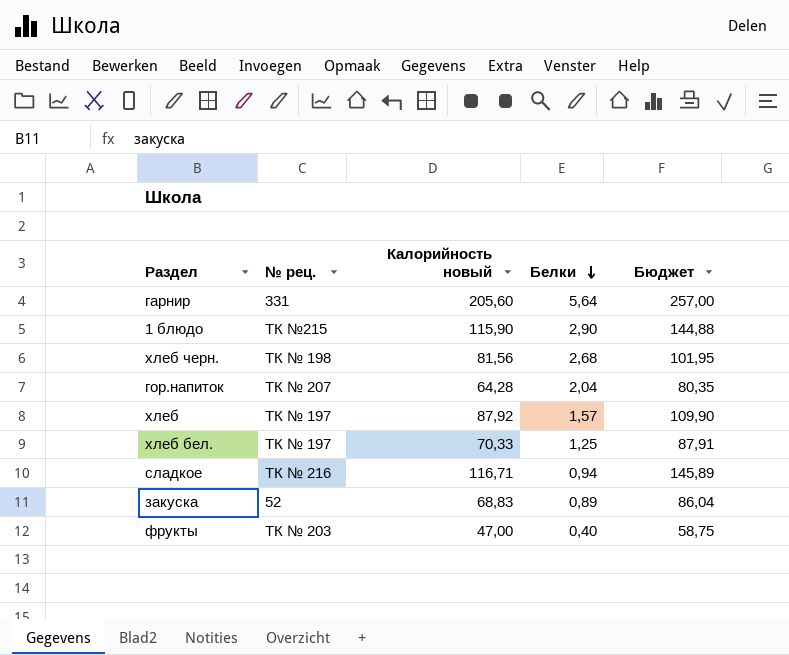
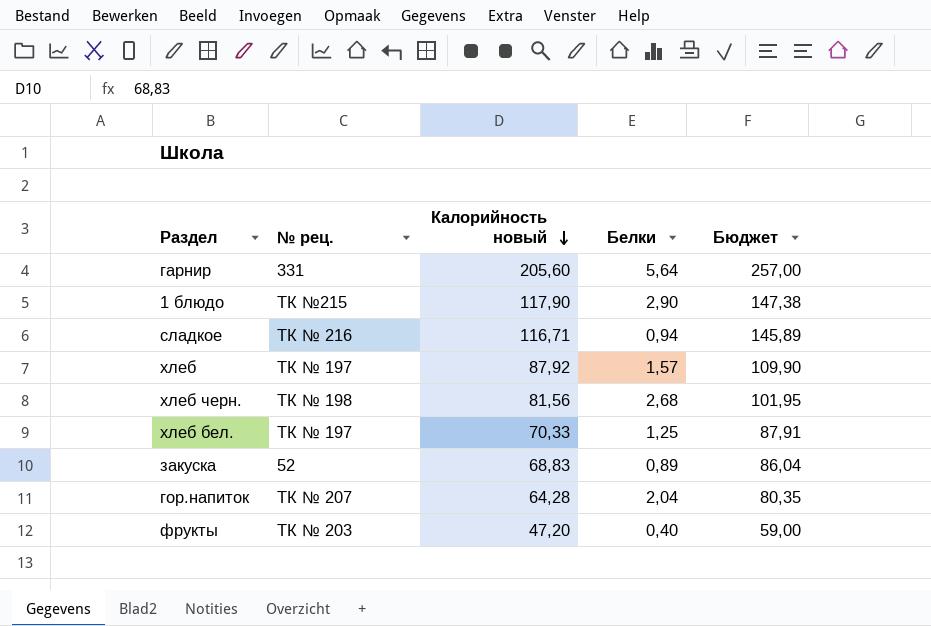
row order: Белки descending -> Калорийность новый descending
1 блюдо | Калорийность новый: 115,90 -> 117,90
1 блюдо | Бюджет: 144,88 -> 147,38
фрукты | Калорийность новый: 47,00 -> 47,20
фрукты | Бюджет: 58,75 -> 59,00

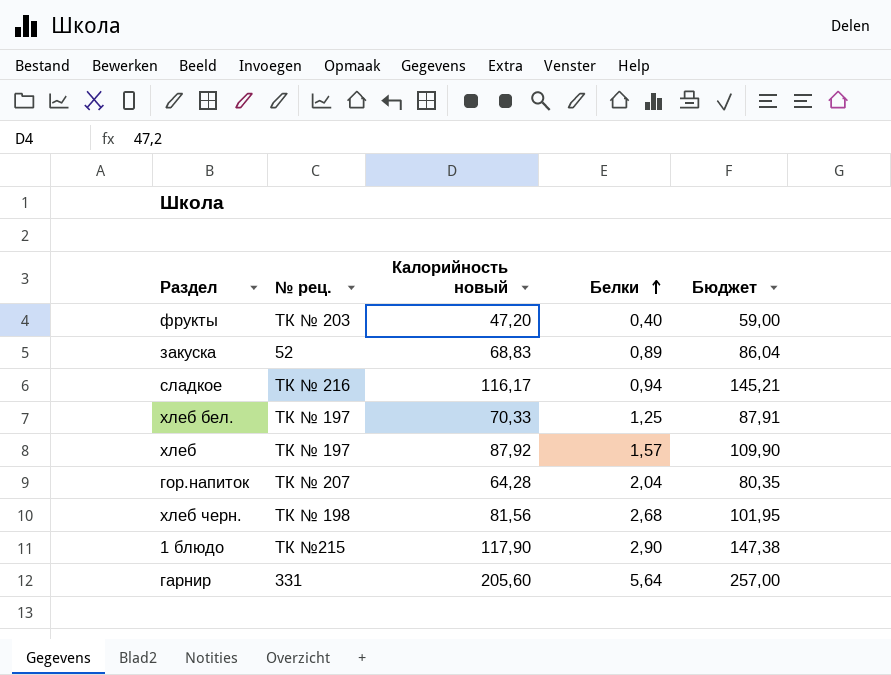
row order: Калорийность новый descending -> Белки ascending
сладкое | Калорийность новый: 116,71 -> 116,17
сладкое | Бюджет: 145,89 -> 145,21

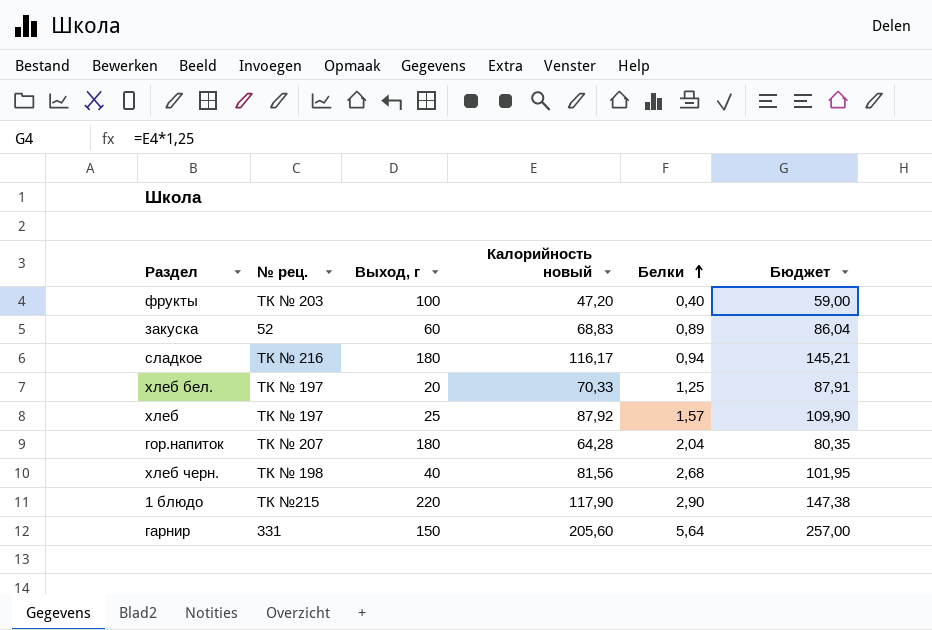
column Выход, г | position: none -> 3

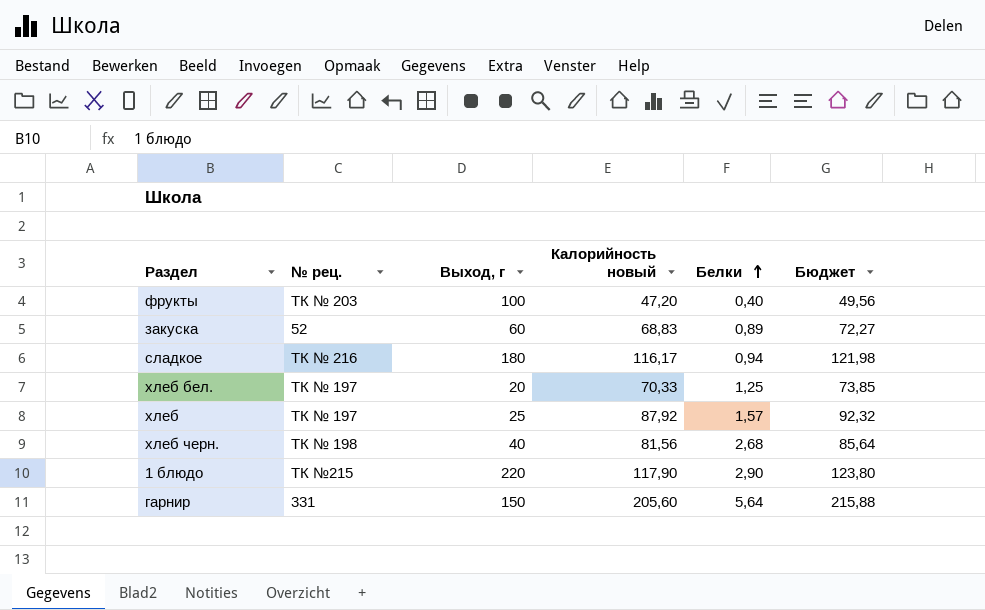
column Бюджет | formula: [Калорийность новый] * 1,25 -> [Калорийность новый] * 1,05
row гор.напиток: ТК № 207 | 180 | 64,28 | 2,04 | 80,35 -> none

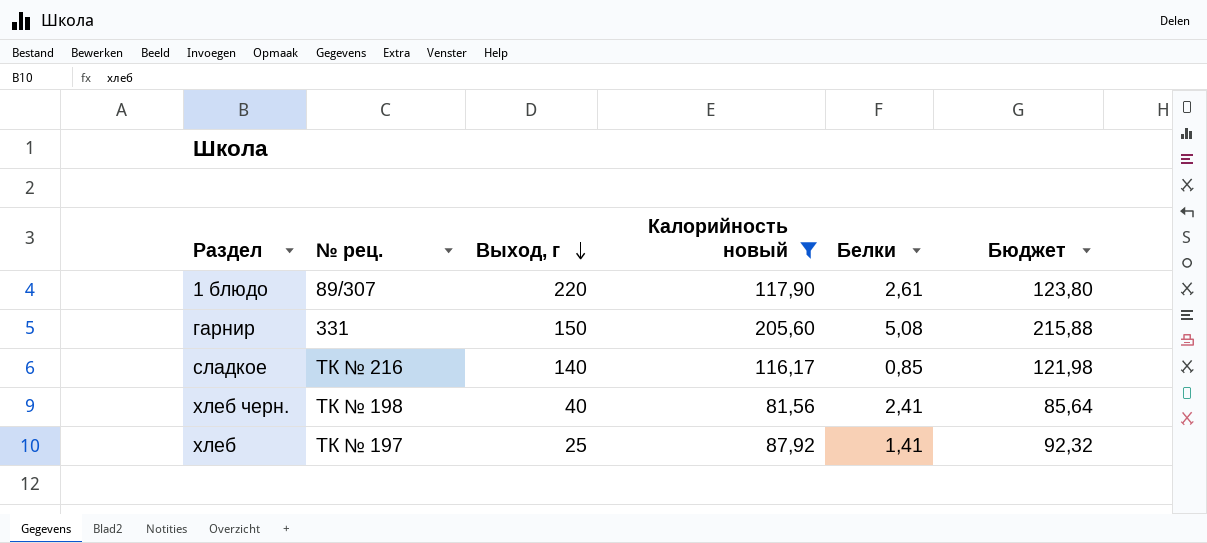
filter: none -> Калорийность новый >= 81,56
row order: Белки ascending -> Выход, г descending
1 блюдо | № рец.: ТК №215 -> 89/307
1 блюдо | Белки: 2,90 -> 2,61
гарнир | Белки: 5,64 -> 5,08
сладкое | Выход, г: 180 -> 140
сладкое | Белки: 0,94 -> 0,85
хлеб черн. | Белки: 2,68 -> 2,41
хлеб | Белки: 1,57 -> 1,41

